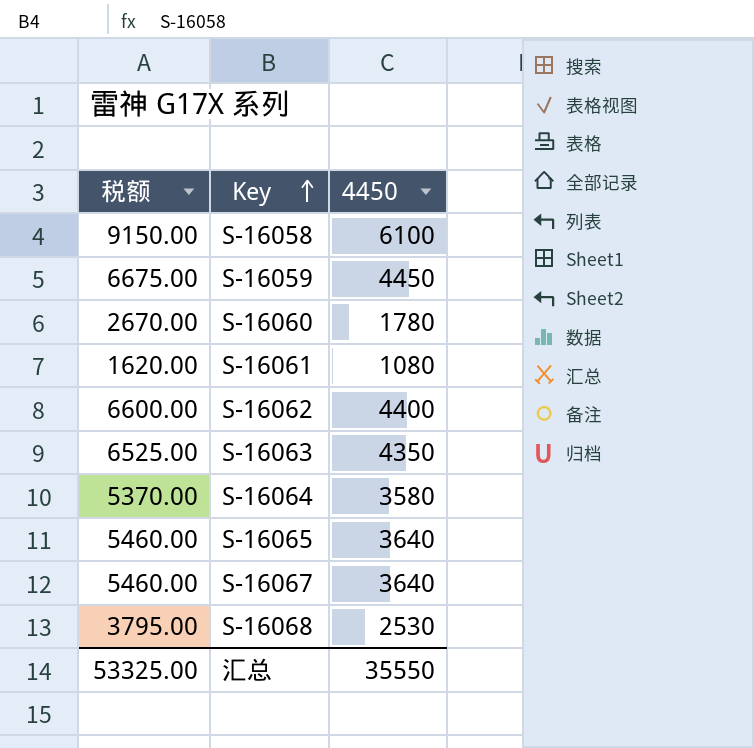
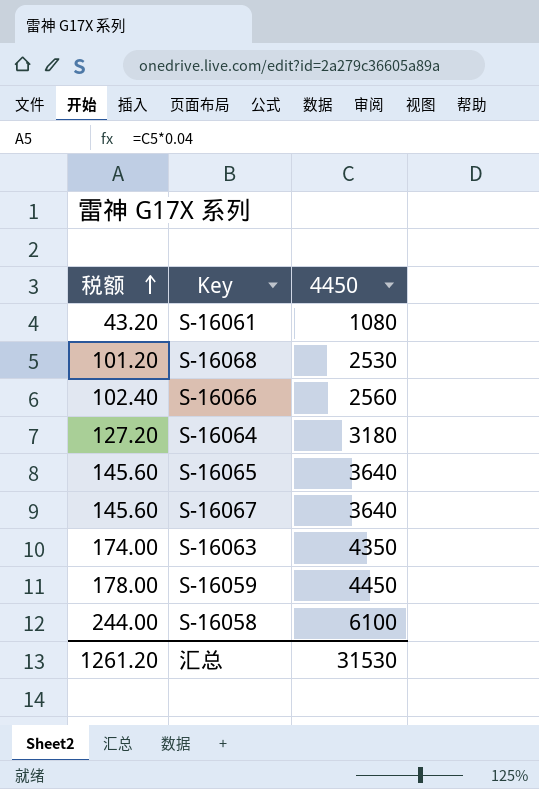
row order: Key ascending -> 税额 ascending
column 税额 | formula: [4450] * 1.5 -> [4450] * 0.04
row S-16060: 2670.00 | 1780 -> none
row S-16062: 6600.00 | 4400 -> none
row S-16066: none -> 102.40 | 2560
S-16064 | 4450: 3580 -> 3180
汇总 | 税额: 53325.00 -> 1261.20
汇总 | 4450: 35550 -> 31530

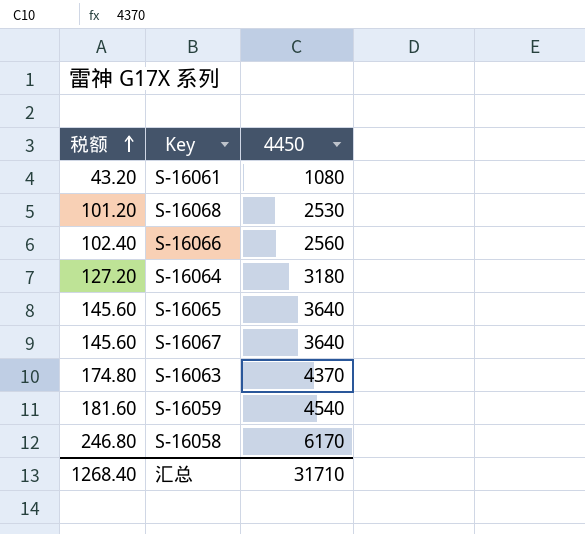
S-16063 | 税额: 174.00 -> 174.80
S-16063 | 4450: 4350 -> 4370
S-16059 | 税额: 178.00 -> 181.60
S-16059 | 4450: 4450 -> 4540
S-16058 | 税额: 244.00 -> 246.80
S-16058 | 4450: 6100 -> 6170
汇总 | 税额: 1261.20 -> 1268.40
汇总 | 4450: 31530 -> 31710

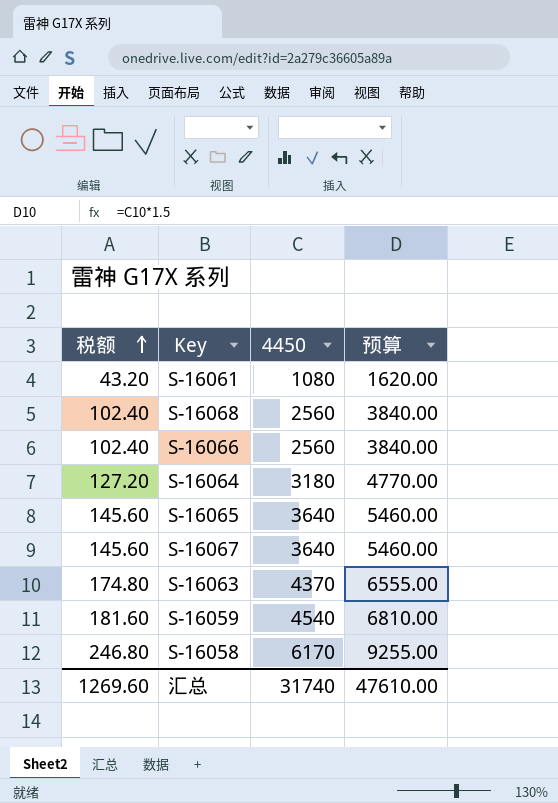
column 预算 | formula: none -> [4450] * 1.5
S-16068 | 税额: 101.20 -> 102.40
S-16068 | 4450: 2530 -> 2560
汇总 | 税额: 1268.40 -> 1269.60
汇总 | 4450: 31710 -> 31740

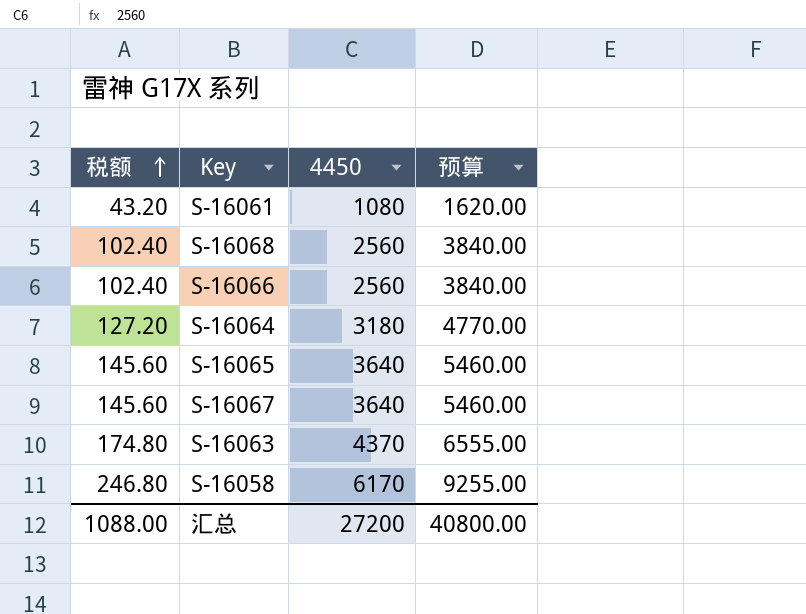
row S-16059: 181.60 | 4540 | 6810.00 -> none
汇总 | 税额: 1269.60 -> 1088.00
汇总 | 4450: 31740 -> 27200
汇总 | 预算: 47610.00 -> 40800.00

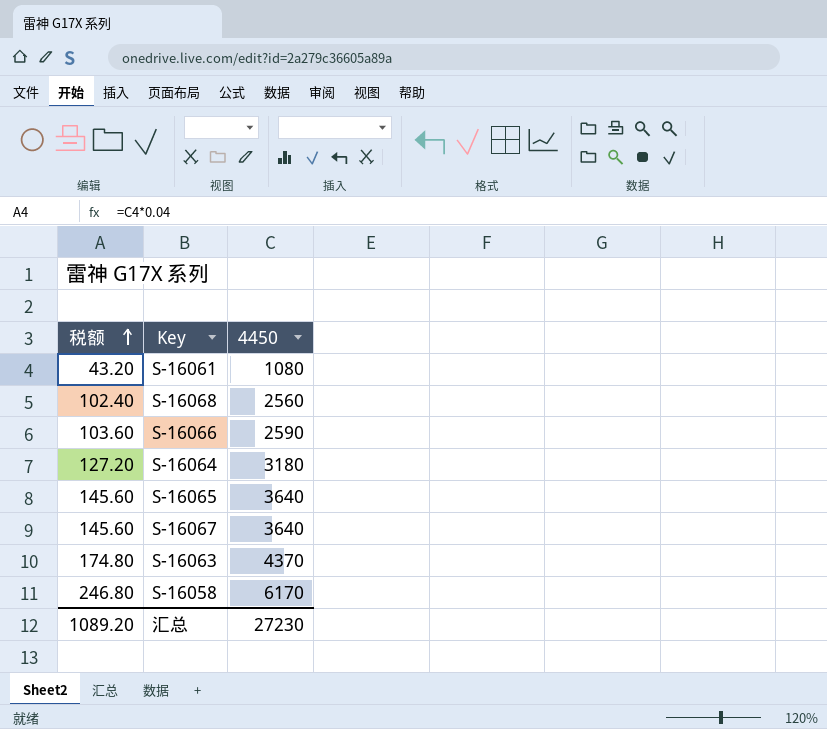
column 预算 | formula: [4450] * 1.5 -> none
S-16066 | 税额: 102.40 -> 103.60
S-16066 | 4450: 2560 -> 2590
汇总 | 税额: 1088.00 -> 1089.20
汇总 | 4450: 27200 -> 27230

